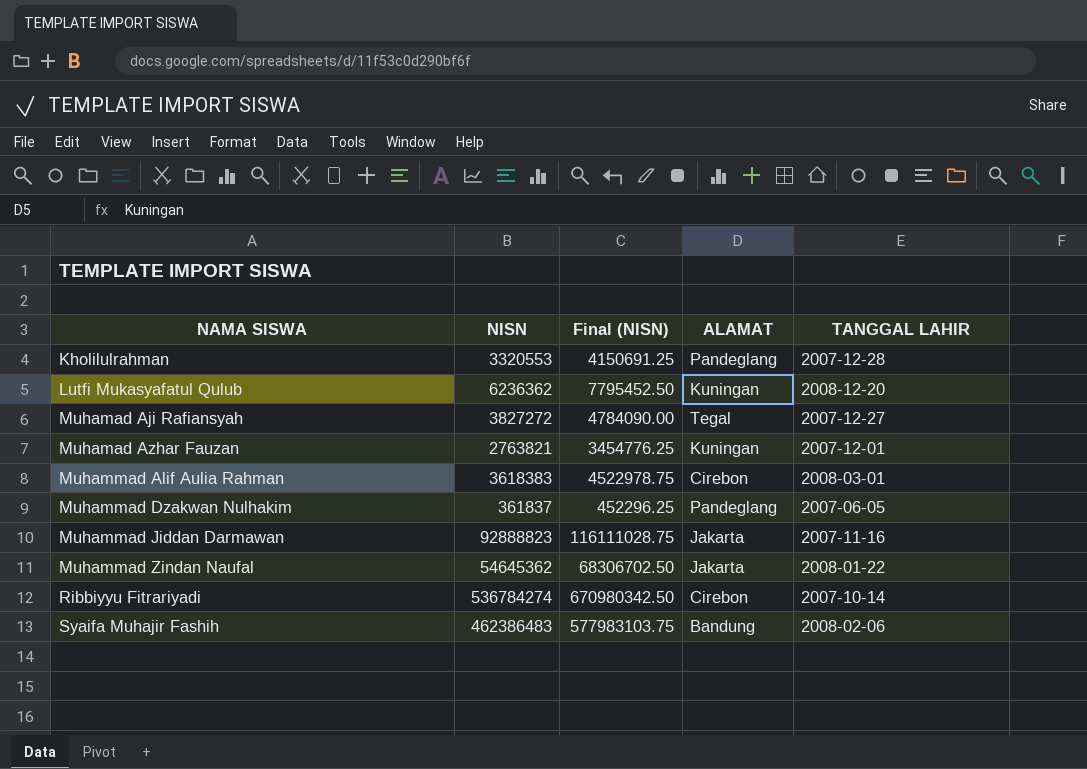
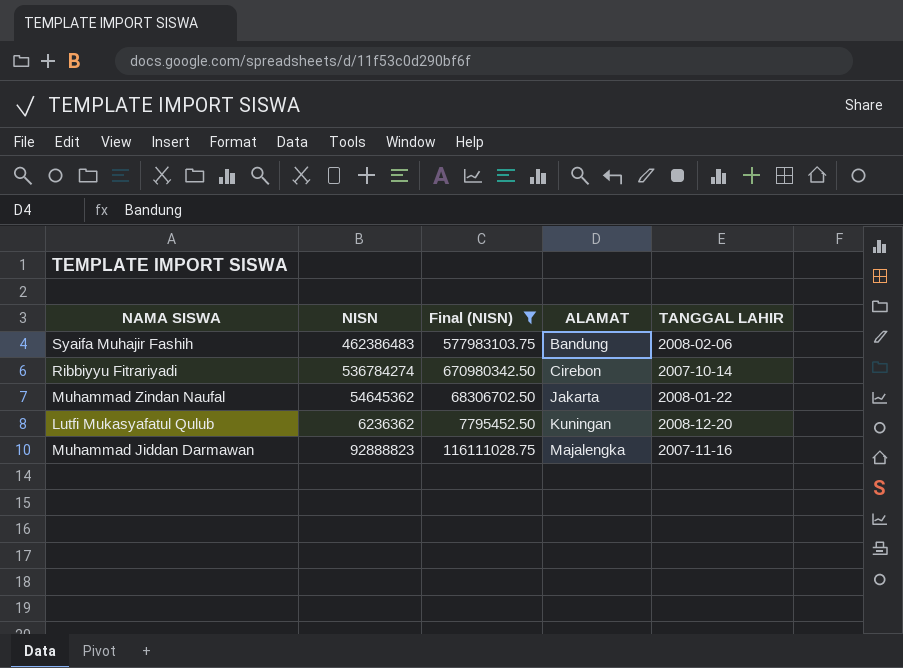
filter: none -> Final (NISN) >= 7795452.50
row order: NAMA SISWA ascending -> ALAMAT ascending
Muhammad Jiddan Darmawan | ALAMAT: Jakarta -> Majalengka

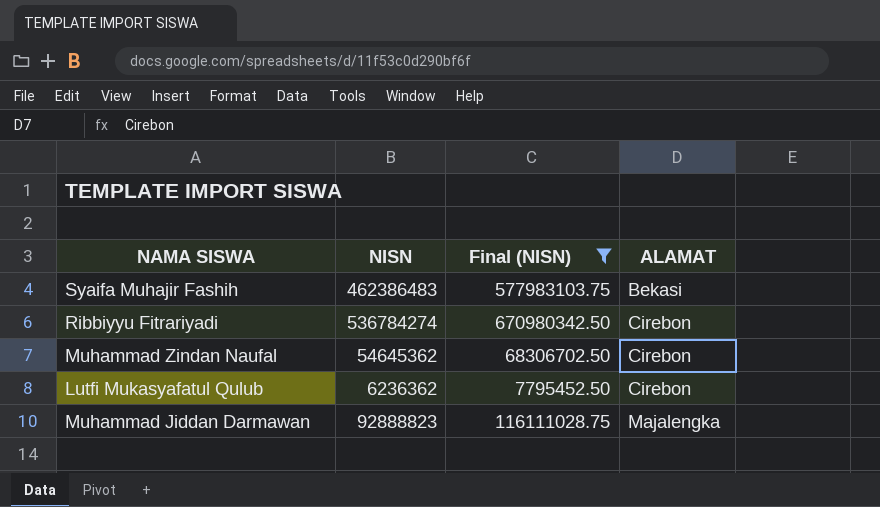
column TANGGAL LAHIR | position: 5 -> none
Syaifa Muhajir Fashih | ALAMAT: Bandung -> Bekasi
Muhammad Zindan Naufal | ALAMAT: Jakarta -> Cirebon
Lutfi Mukasyafatul Qulub | ALAMAT: Kuningan -> Cirebon

